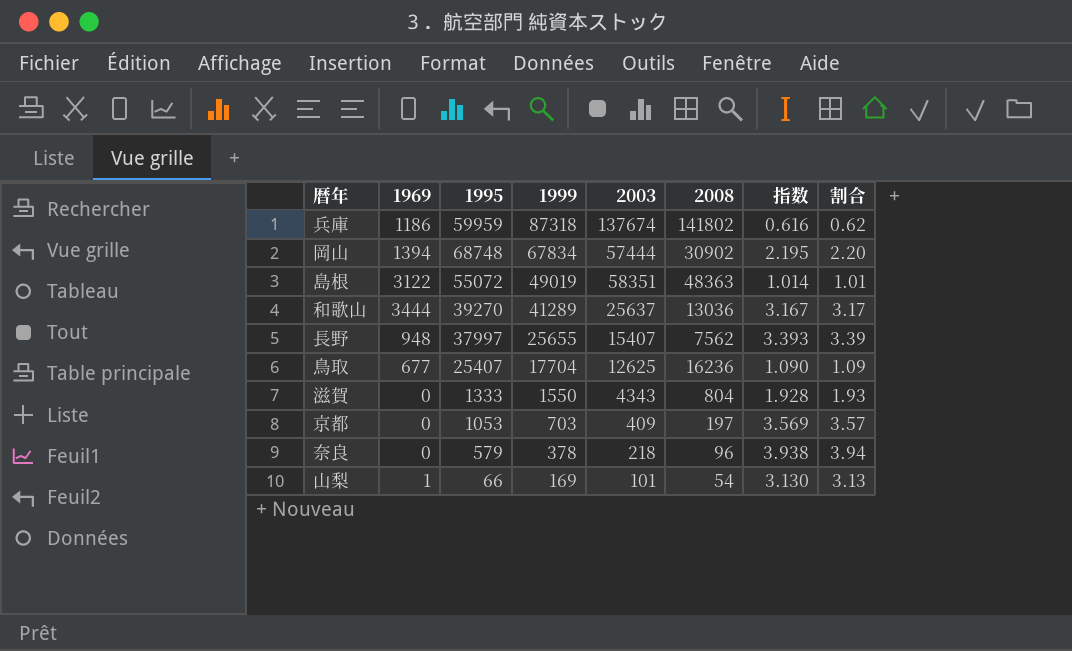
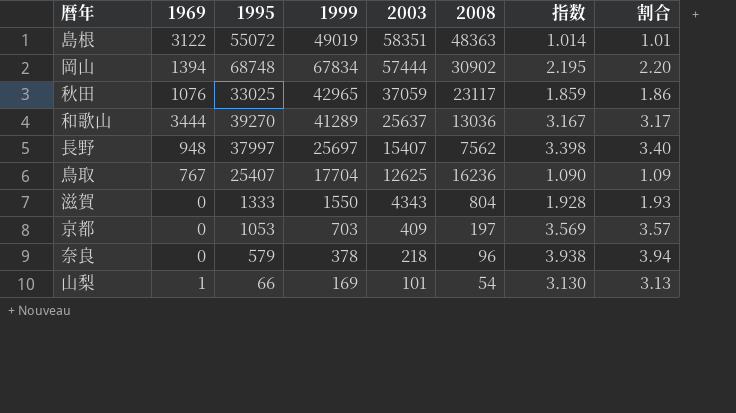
row order: 1999 descending -> 2003 descending
row 兵庫: 1186 | 59959 | 87318 | 137674 | 141802 | 0.616 | 0.62 -> none
row 秋田: none -> 1076 | 33025 | 42965 | 37059 | 23117 | 1.859 | 1.86
長野 | 1999: 25655 -> 25697
長野 | 指数: 3.393 -> 3.398
長野 | 割合: 3.39 -> 3.40
鳥取 | 1969: 677 -> 767

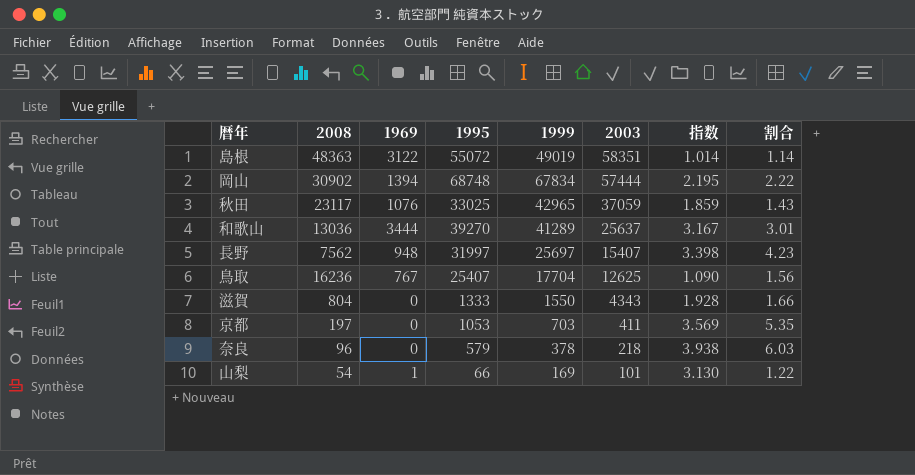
column 2008 | position: 6 -> 2
column 割合 | formula: [1999] / [2008] -> [1995] / [2008]
長野 | 1995: 37997 -> 31997
京都 | 2003: 409 -> 411

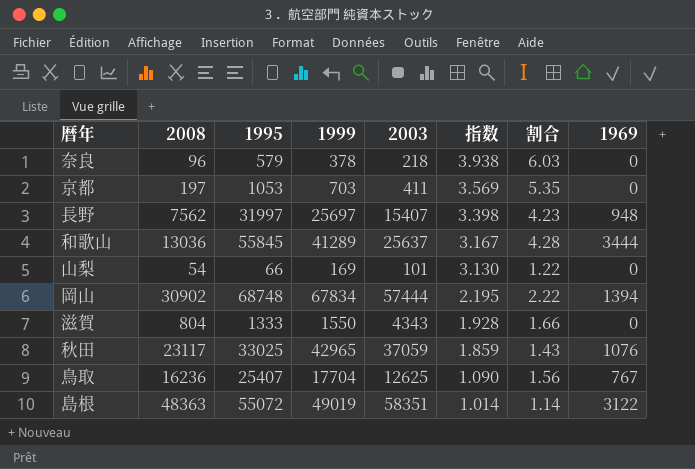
row order: 2003 descending -> 指数 descending
column 1969 | position: 3 -> 8
和歌山 | 1995: 39270 -> 55845
和歌山 | 割合: 3.01 -> 4.28
山梨 | 1969: 1 -> 0

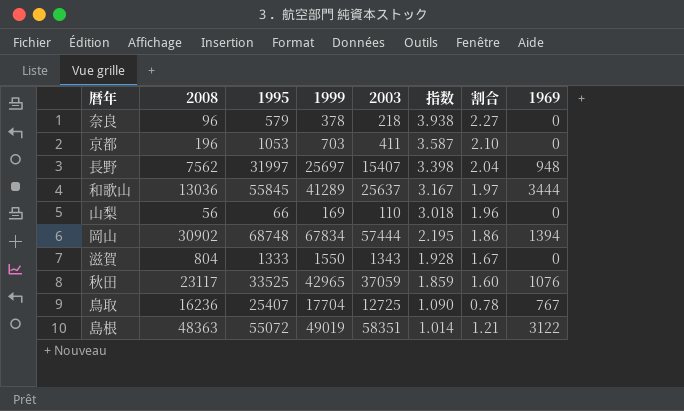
column 割合 | formula: [1995] / [2008] -> [2003] / [2008]
京都 | 2008: 197 -> 196
京都 | 指数: 3.569 -> 3.587
山梨 | 2008: 54 -> 56
山梨 | 2003: 101 -> 110
山梨 | 指数: 3.130 -> 3.018
滋賀 | 2003: 4343 -> 1343
秋田 | 1995: 33025 -> 33525
鳥取 | 2003: 12625 -> 12725

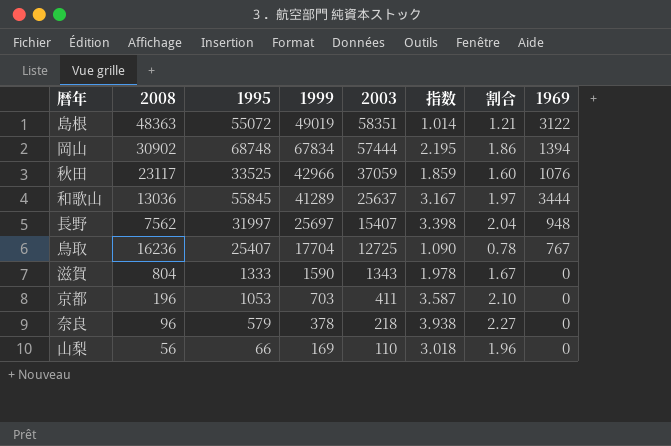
row order: 指数 descending -> 2003 descending
秋田 | 1999: 42965 -> 42966
滋賀 | 1999: 1550 -> 1590
滋賀 | 指数: 1.928 -> 1.978

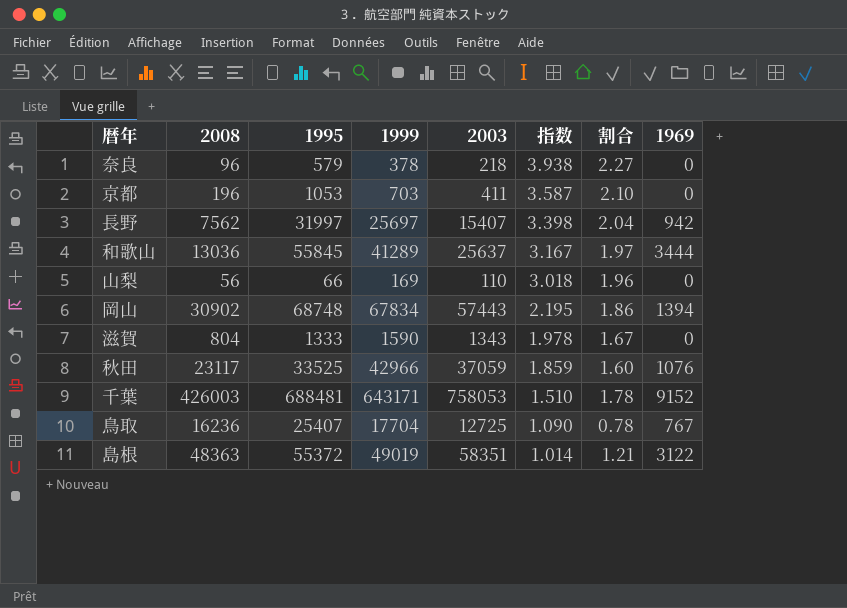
row order: 2003 descending -> 指数 descending
長野 | 1969: 948 -> 942
岡山 | 2003: 57444 -> 57443
row 千葉: none -> 426003 | 688481 | 643171 | 758053 | 1.510 | 1.78 | 9152
島根 | 1995: 55072 -> 55372

